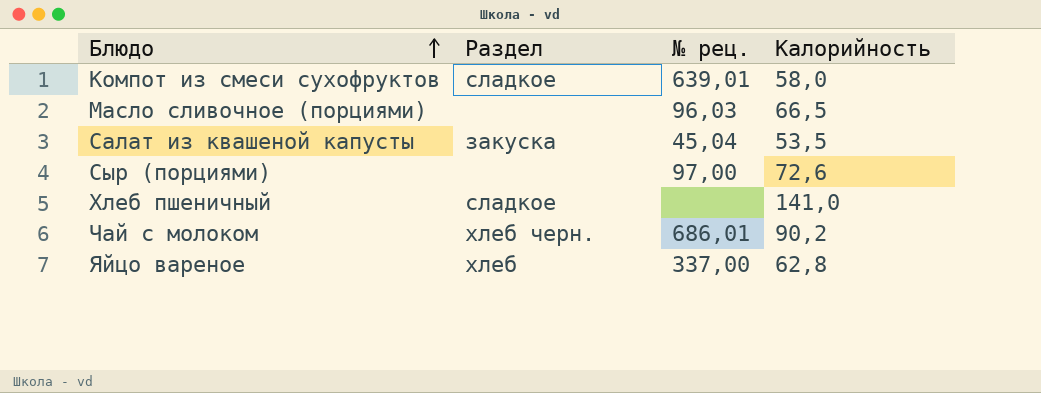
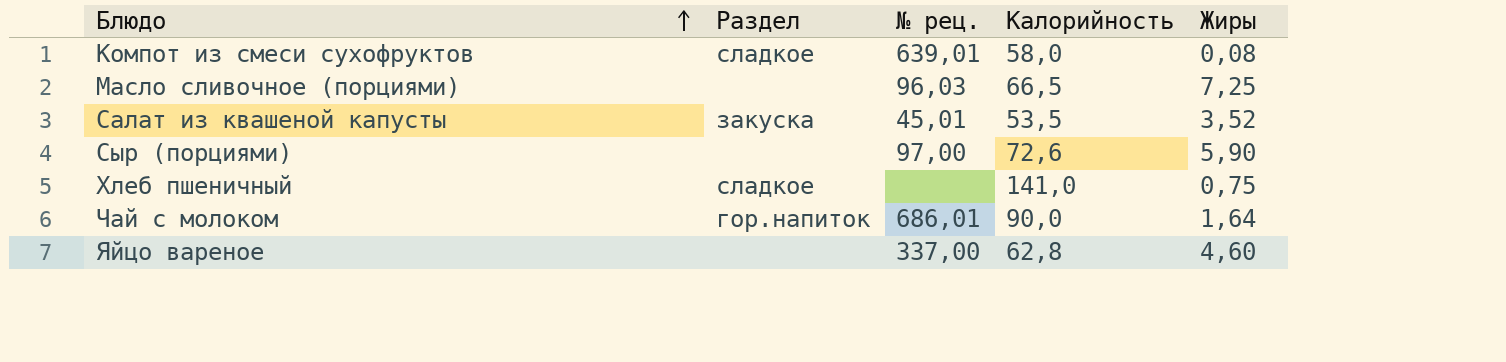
column Жиры | position: none -> 5
Салат из квашеной капусты | № рец.: 45,04 -> 45,01
Чай с молоком | Раздел: хлеб черн. -> гор.напиток
Чай с молоком | Калорийность: 90,2 -> 90,0
Яйцо вареное | Раздел: хлеб -> none

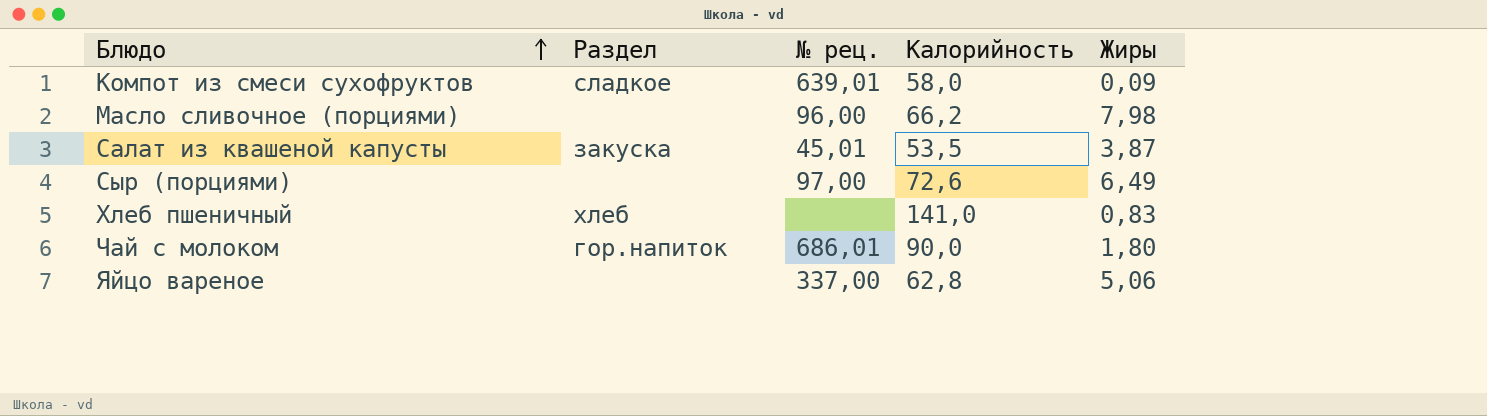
Компот из смеси сухофруктов | Жиры: 0,08 -> 0,09
Масло сливочное (порциями) | № рец.: 96,03 -> 96,00
Масло сливочное (порциями) | Калорийность: 66,5 -> 66,2
Масло сливочное (порциями) | Жиры: 7,25 -> 7,98
Салат из квашеной капусты | Жиры: 3,52 -> 3,87
Сыр (порциями) | Жиры: 5,90 -> 6,49
Хлеб пшеничный | Раздел: сладкое -> хлеб
Хлеб пшеничный | Жиры: 0,75 -> 0,83
Чай с молоком | Жиры: 1,64 -> 1,80
Яйцо вареное | Жиры: 4,60 -> 5,06

